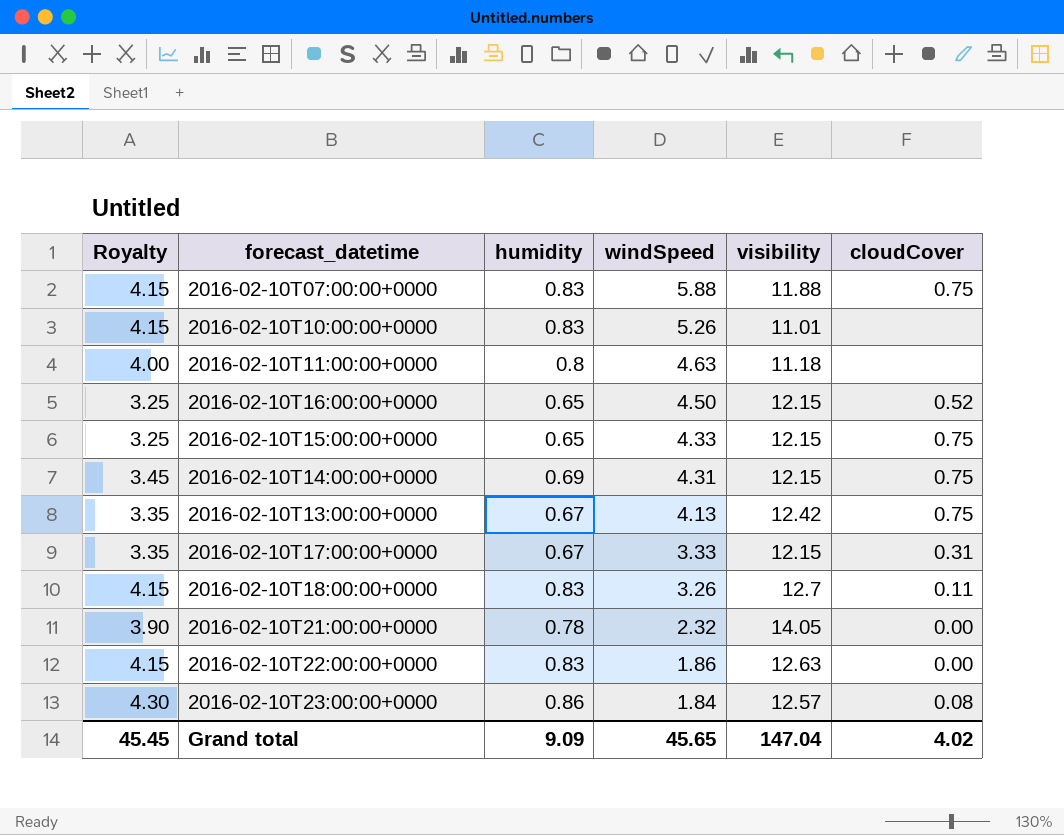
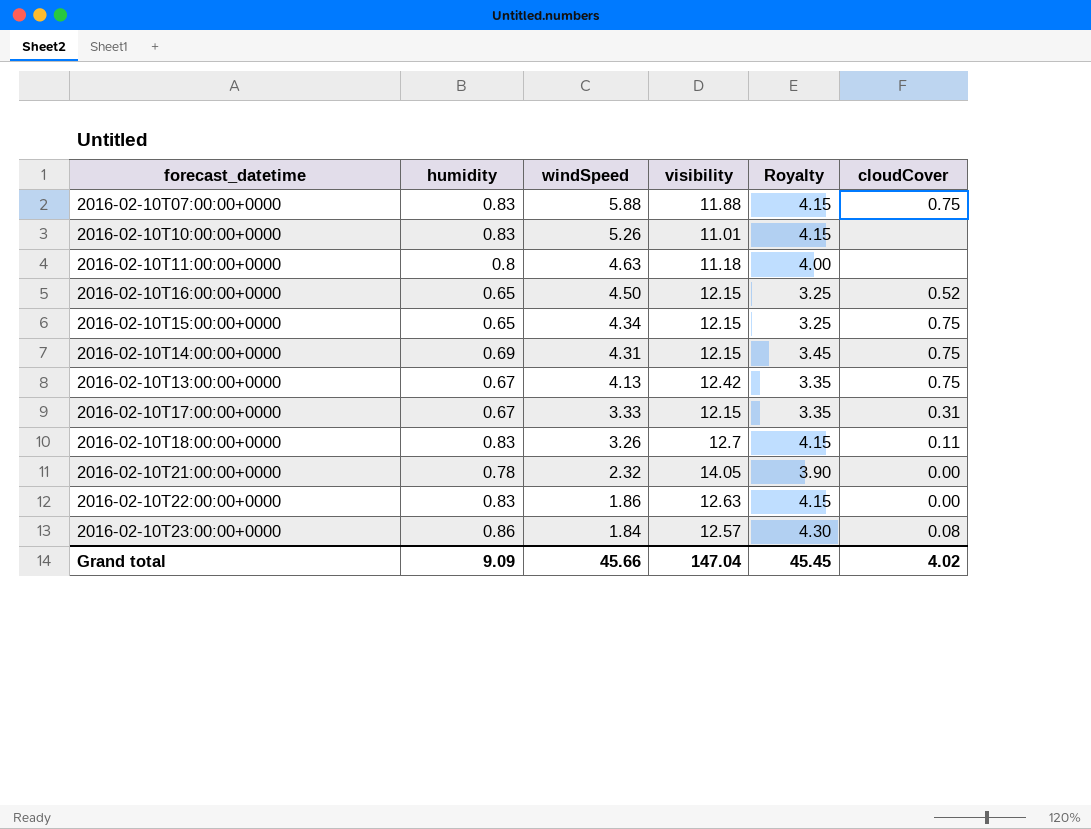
column Royalty | position: 1 -> 5
2016-02-10T15:00:00+0000 | windSpeed: 4.33 -> 4.34
Grand total | windSpeed: 45.65 -> 45.66

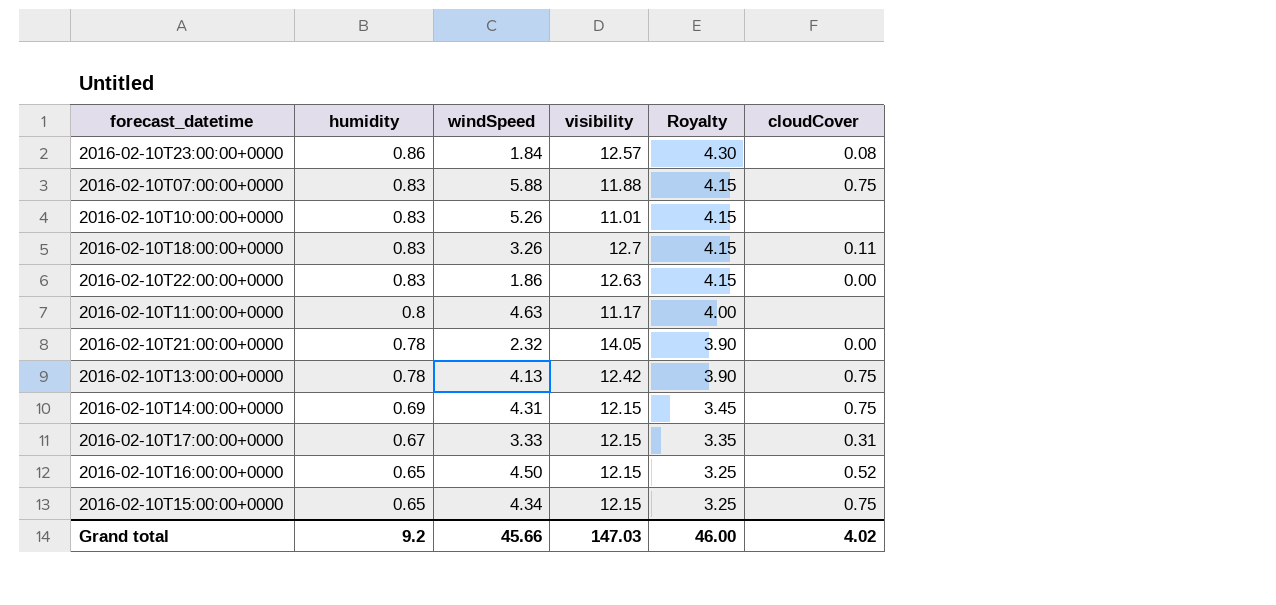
row order: windSpeed descending -> humidity descending
2016-02-10T11:00:00+0000 | visibility: 11.18 -> 11.17
2016-02-10T13:00:00+0000 | humidity: 0.67 -> 0.78
2016-02-10T13:00:00+0000 | Royalty: 3.35 -> 3.90
Grand total | humidity: 9.09 -> 9.2
Grand total | visibility: 147.04 -> 147.03
Grand total | Royalty: 45.45 -> 46.00

